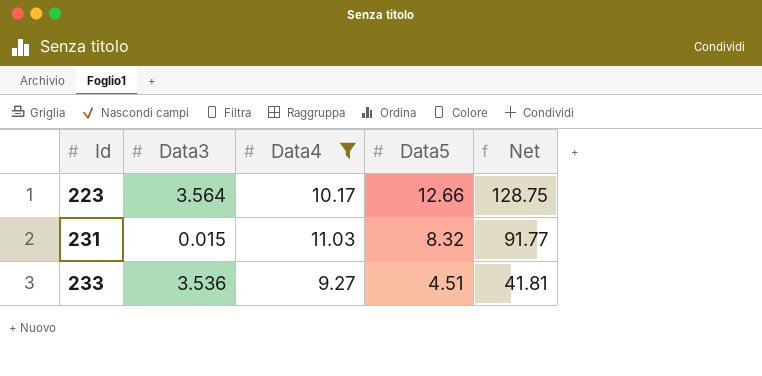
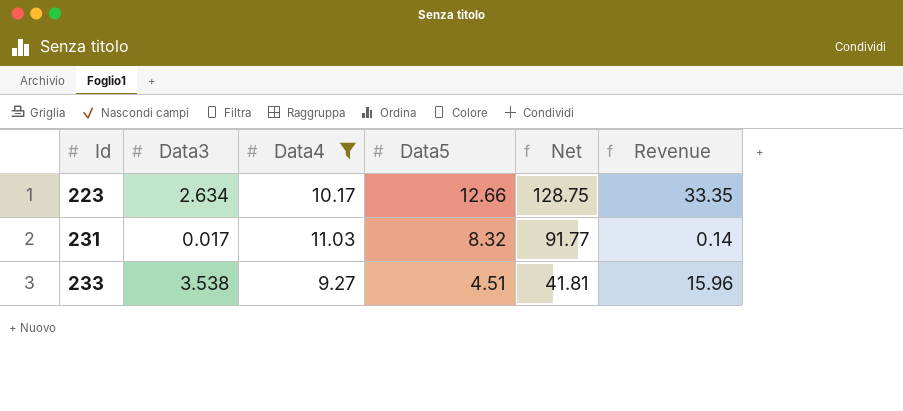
column Revenue | formula: none -> [Data3] * [Data5]
223 | Data3: 3.564 -> 2.634
231 | Data3: 0.015 -> 0.017
233 | Data3: 3.536 -> 3.538

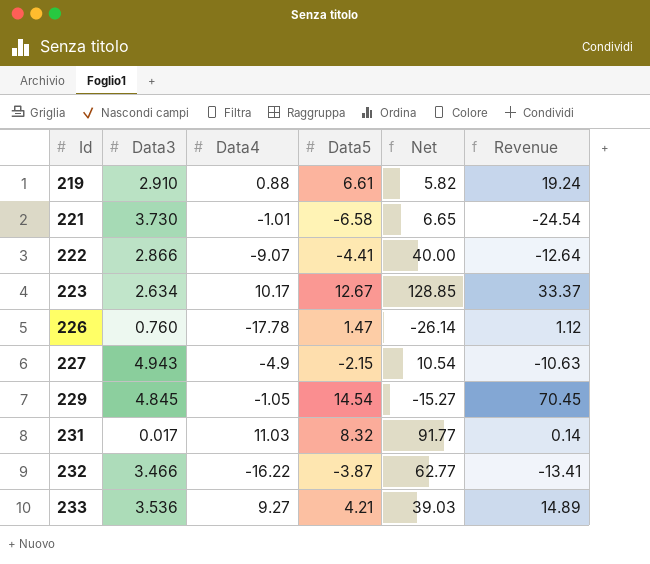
filter: Data4 >= 9.27 -> none
223 | Data5: 12.66 -> 12.67
223 | Net: 128.75 -> 128.85
223 | Revenue: 33.35 -> 33.37
233 | Data3: 3.538 -> 3.536
233 | Data5: 4.51 -> 4.21
233 | Net: 41.81 -> 39.03
233 | Revenue: 15.96 -> 14.89

